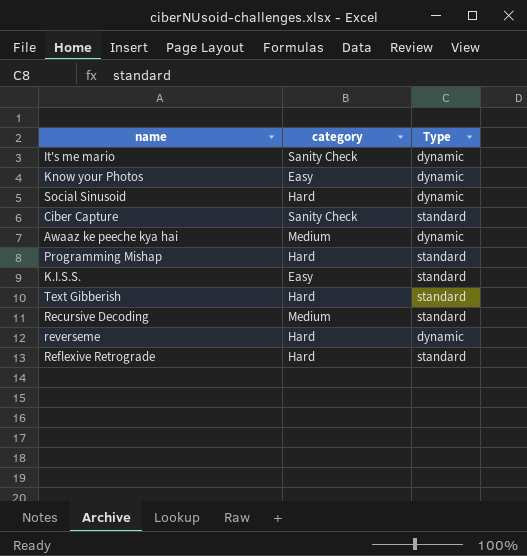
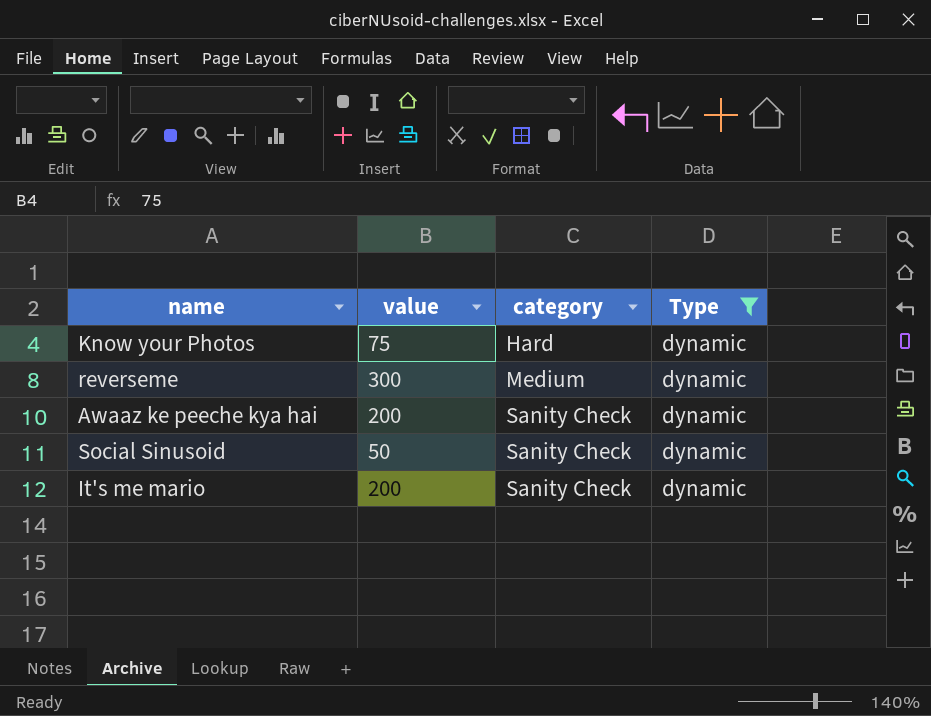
filter: none -> Type = dynamic
row order: none -> category ascending
column value | position: none -> 2
Know your Photos | category: Easy -> Hard
reverseme | category: Hard -> Medium
Awaaz ke peeche kya hai | category: Medium -> Sanity Check
Social Sinusoid | category: Hard -> Sanity Check

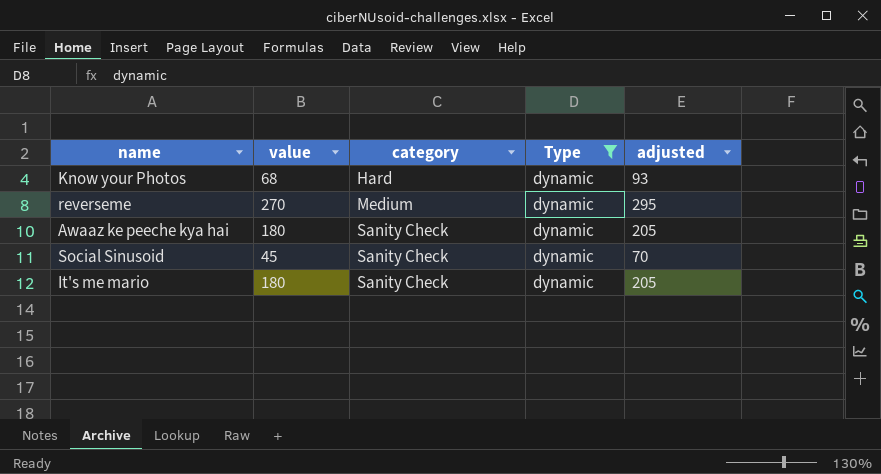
column adjusted | formula: none -> [value] + 25
Know your Photos | value: 75 -> 68
reverseme | value: 300 -> 270
Awaaz ke peeche kya hai | value: 200 -> 180
Social Sinusoid | value: 50 -> 45
It's me mario | value: 200 -> 180

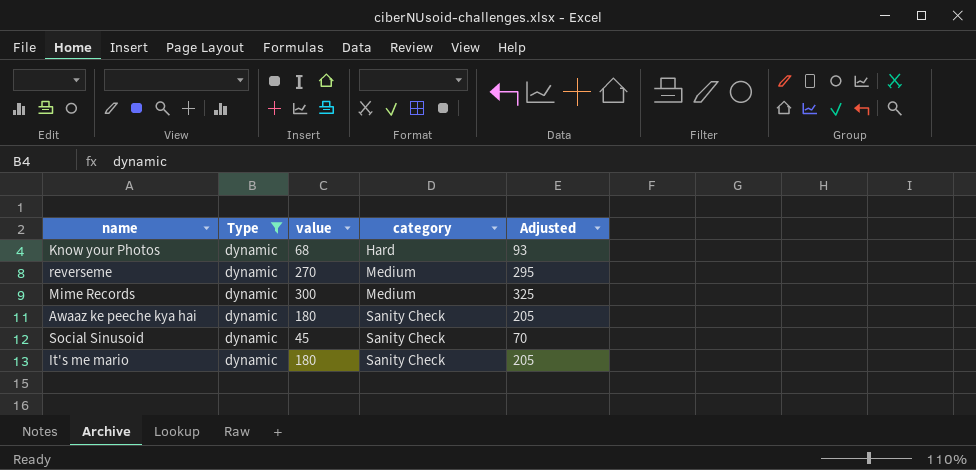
column Type | position: 4 -> 2
column name: adjusted -> Adjusted
row Mime Records: none -> dynamic | 300 | Medium | 325

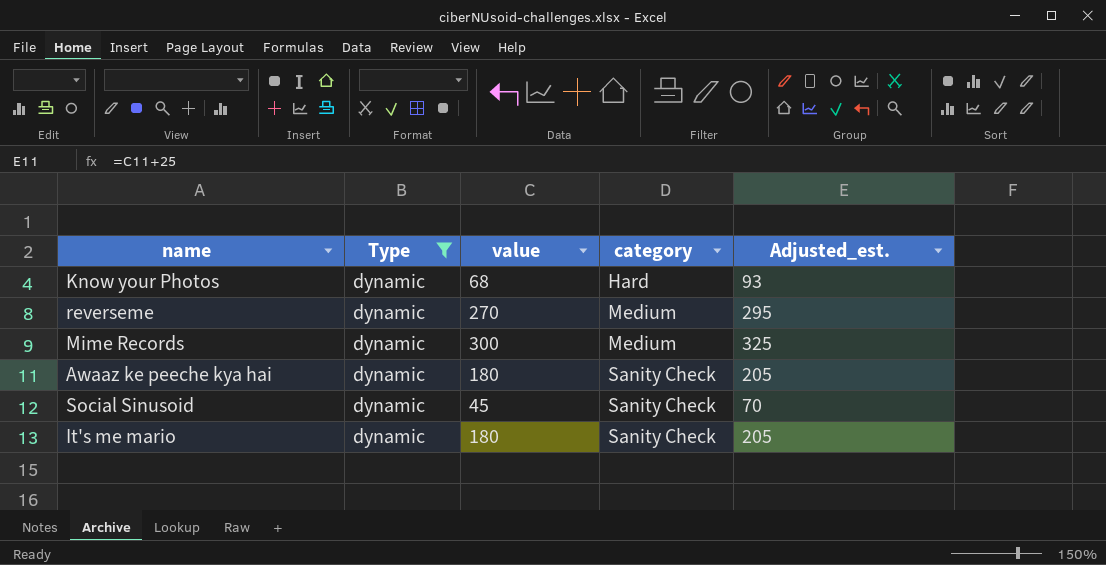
column name: Adjusted -> Adjusted_est.

